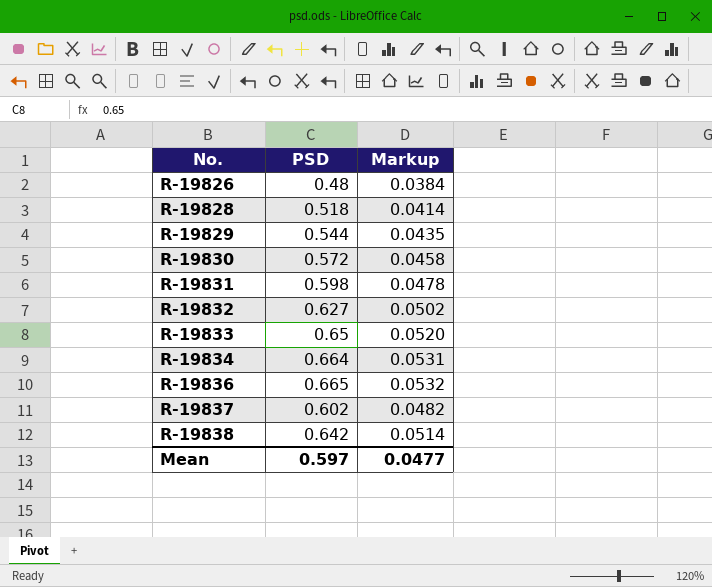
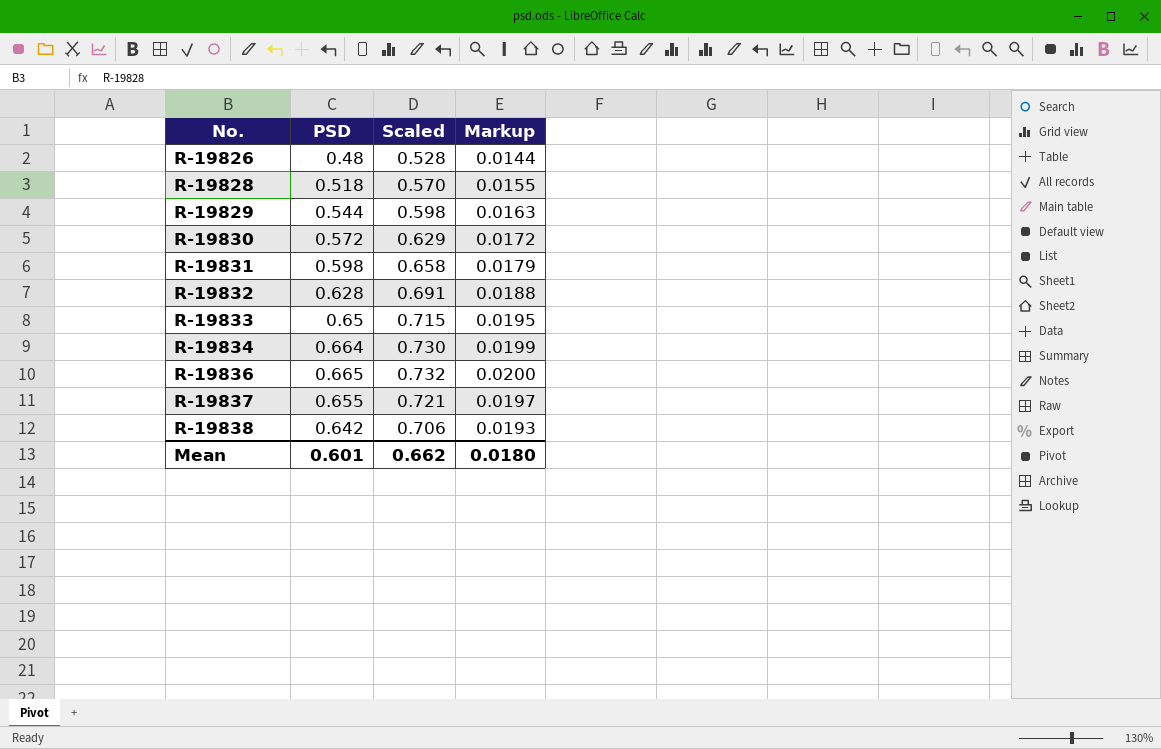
column Scaled | formula: none -> [PSD] * 1.1
column Markup | formula: [PSD] * 0.08 -> [PSD] * 0.03
R-19832 | PSD: 0.627 -> 0.628
R-19837 | PSD: 0.602 -> 0.655
Mean | PSD: 0.597 -> 0.601
Mean | Markup: 0.0477 -> 0.0180

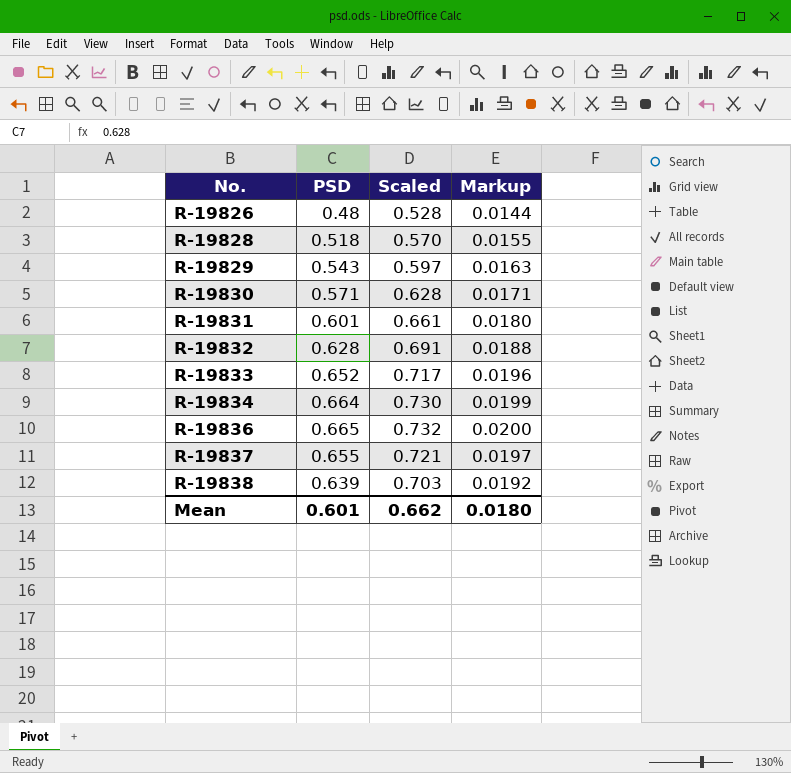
R-19829 | PSD: 0.544 -> 0.543
R-19829 | Scaled: 0.598 -> 0.597
R-19830 | PSD: 0.572 -> 0.571
R-19830 | Scaled: 0.629 -> 0.628
R-19830 | Markup: 0.0172 -> 0.0171
R-19831 | PSD: 0.598 -> 0.601
R-19831 | Scaled: 0.658 -> 0.661
R-19831 | Markup: 0.0179 -> 0.0180
R-19833 | PSD: 0.65 -> 0.652
R-19833 | Scaled: 0.715 -> 0.717
R-19833 | Markup: 0.0195 -> 0.0196
R-19838 | PSD: 0.642 -> 0.639
R-19838 | Scaled: 0.706 -> 0.703
R-19838 | Markup: 0.0193 -> 0.0192

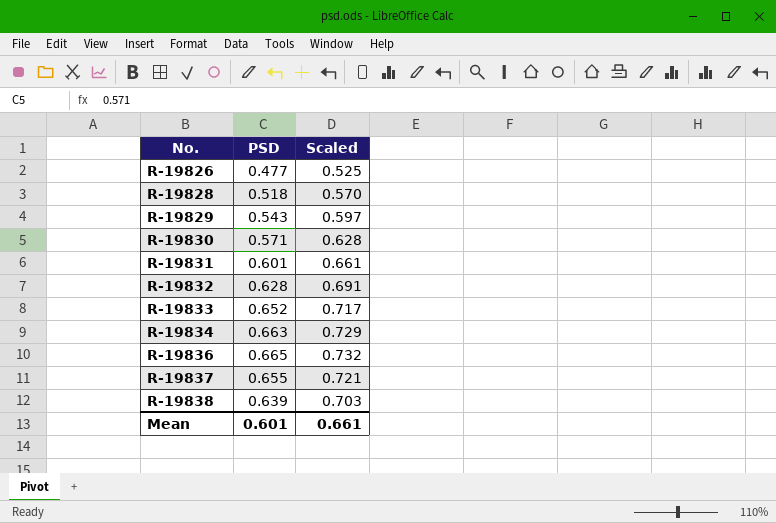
column Markup | formula: [PSD] * 0.03 -> none
R-19826 | PSD: 0.48 -> 0.477
R-19826 | Scaled: 0.528 -> 0.525
R-19834 | PSD: 0.664 -> 0.663
R-19834 | Scaled: 0.730 -> 0.729
Mean | Scaled: 0.662 -> 0.661

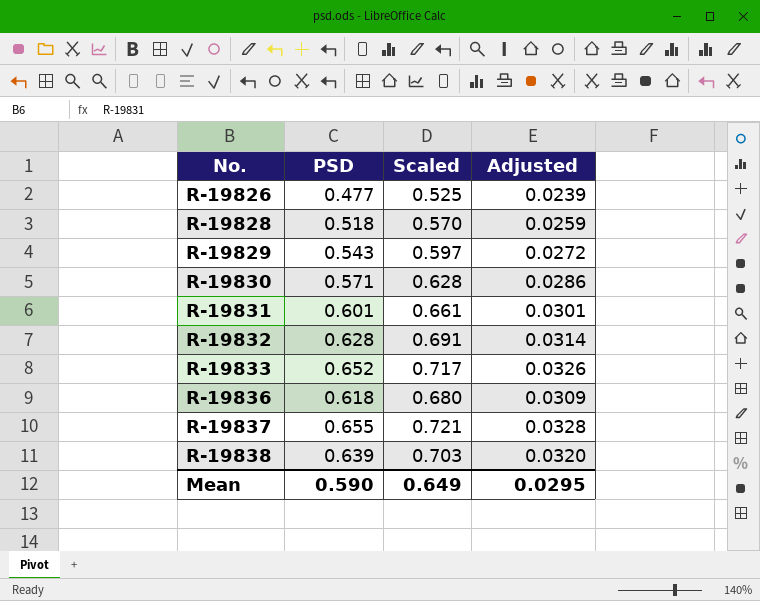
column Adjusted | formula: none -> [PSD] * 0.05
row R-19834: 0.663 | 0.729 -> none
R-19836 | PSD: 0.665 -> 0.618
R-19836 | Scaled: 0.732 -> 0.680
Mean | PSD: 0.601 -> 0.590
Mean | Scaled: 0.661 -> 0.649

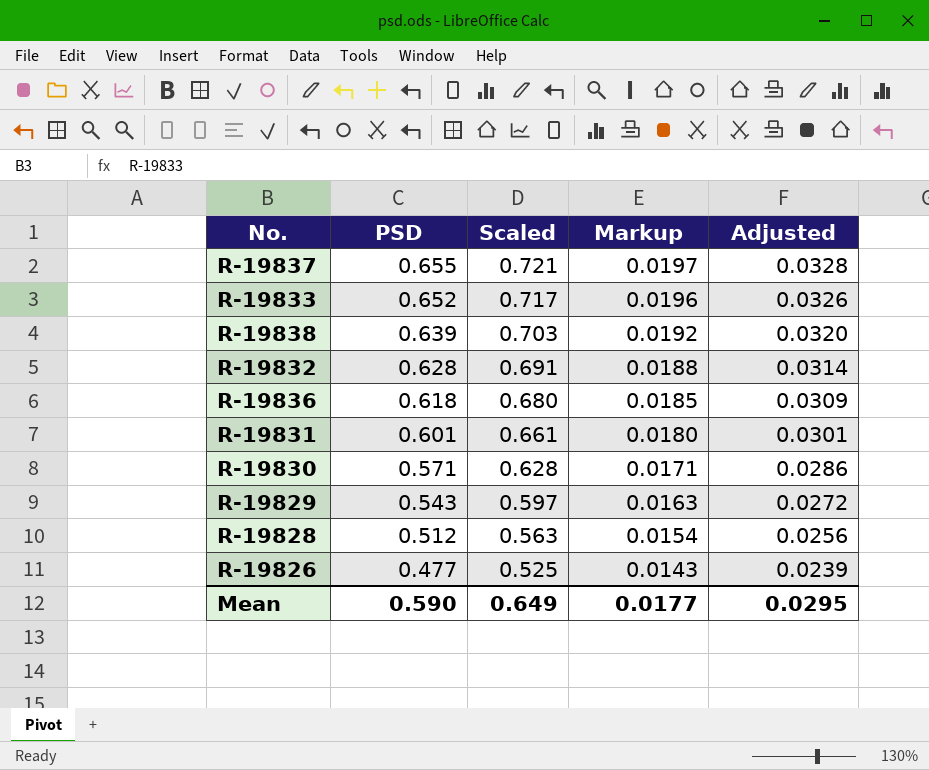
row order: No. ascending -> PSD descending
column Markup | formula: none -> [PSD] * 0.03
R-19828 | PSD: 0.518 -> 0.512
R-19828 | Scaled: 0.570 -> 0.563
R-19828 | Adjusted: 0.0259 -> 0.0256

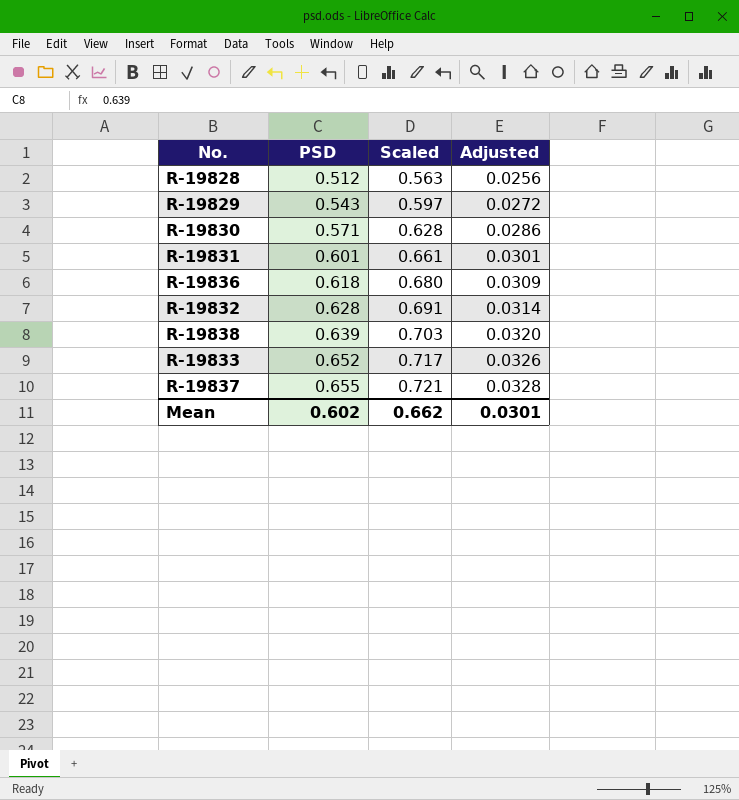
row order: PSD descending -> PSD ascending
column Markup | formula: [PSD] * 0.03 -> none
row R-19826: 0.477 | 0.525 | 0.0143 | 0.0239 -> none
Mean | PSD: 0.590 -> 0.602
Mean | Scaled: 0.649 -> 0.662
Mean | Adjusted: 0.0295 -> 0.0301

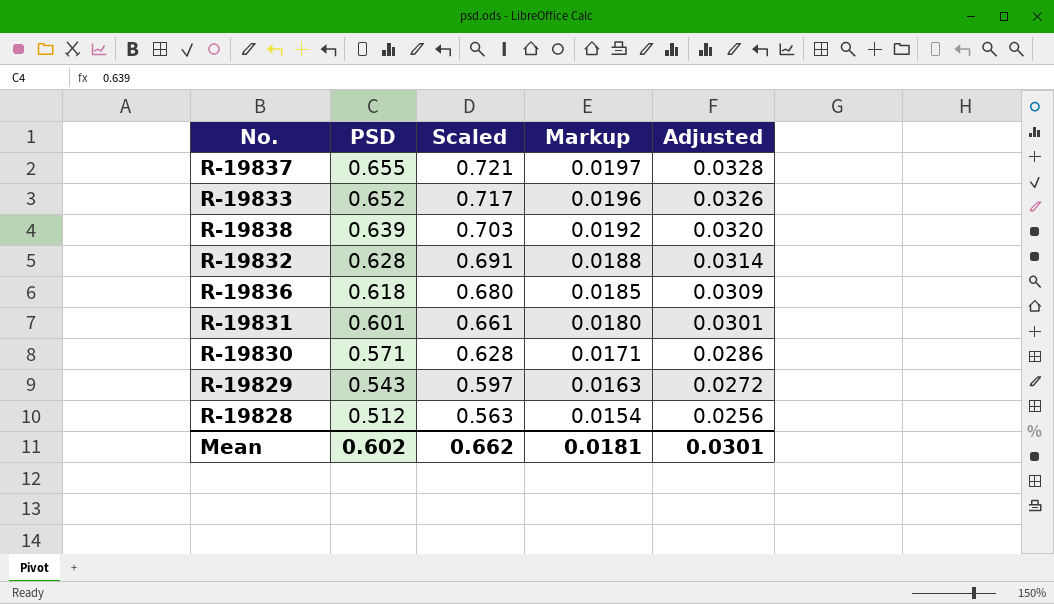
row order: PSD ascending -> PSD descending
column Markup | formula: none -> [PSD] * 0.03

